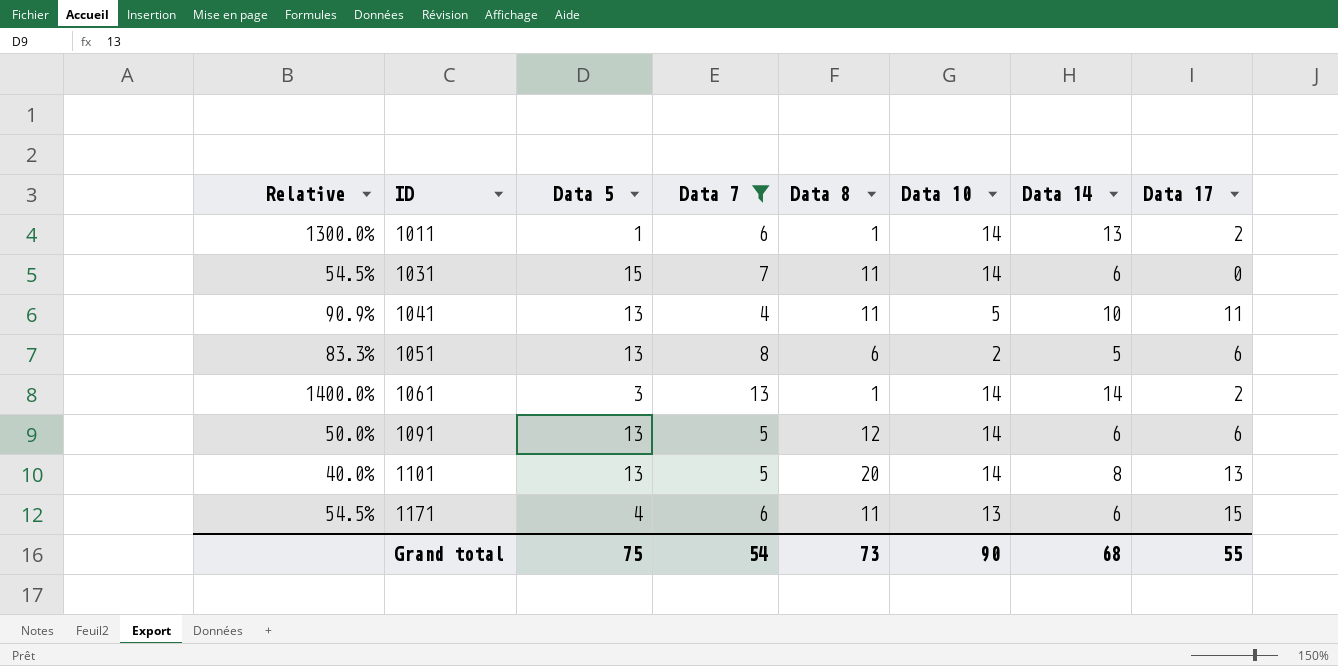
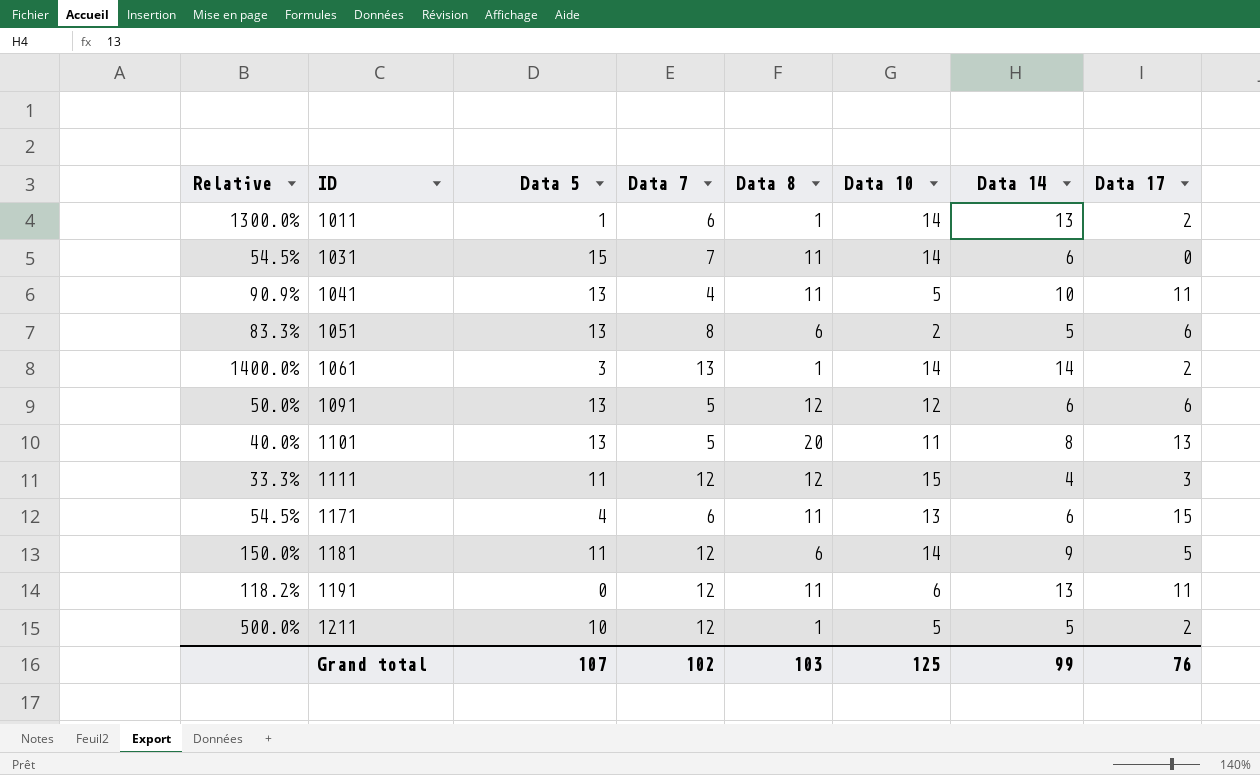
filter: Data 7 != 12 -> none
1091 | Data 10: 14 -> 12
1101 | Data 10: 14 -> 11
Grand total | Data 5: 75 -> 107
Grand total | Data 7: 54 -> 102
Grand total | Data 8: 73 -> 103
Grand total | Data 10: 90 -> 125
Grand total | Data 14: 68 -> 99
Grand total | Data 17: 55 -> 76

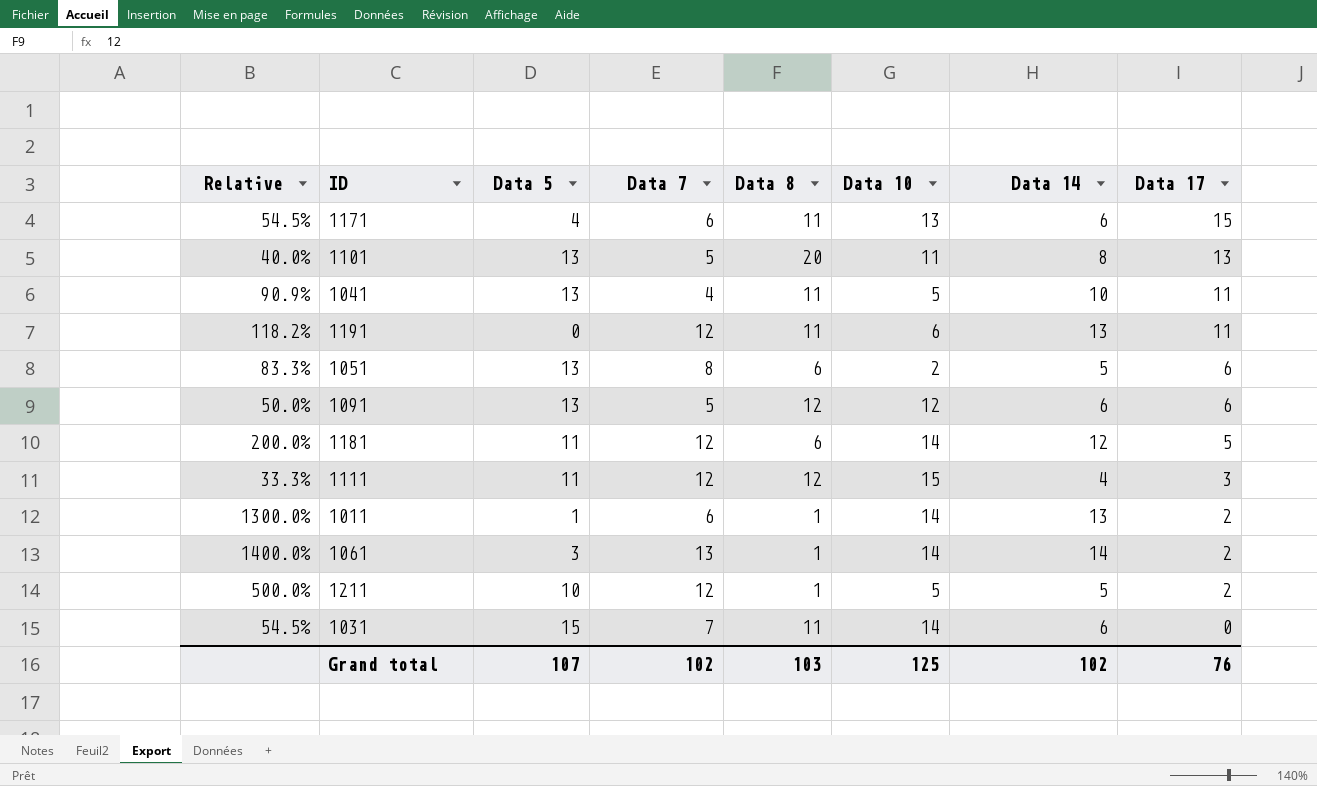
row order: ID ascending -> Data 17 descending
1181 | Relative: 150.0% -> 200.0%
1181 | Data 14: 9 -> 12
Grand total | Data 14: 99 -> 102

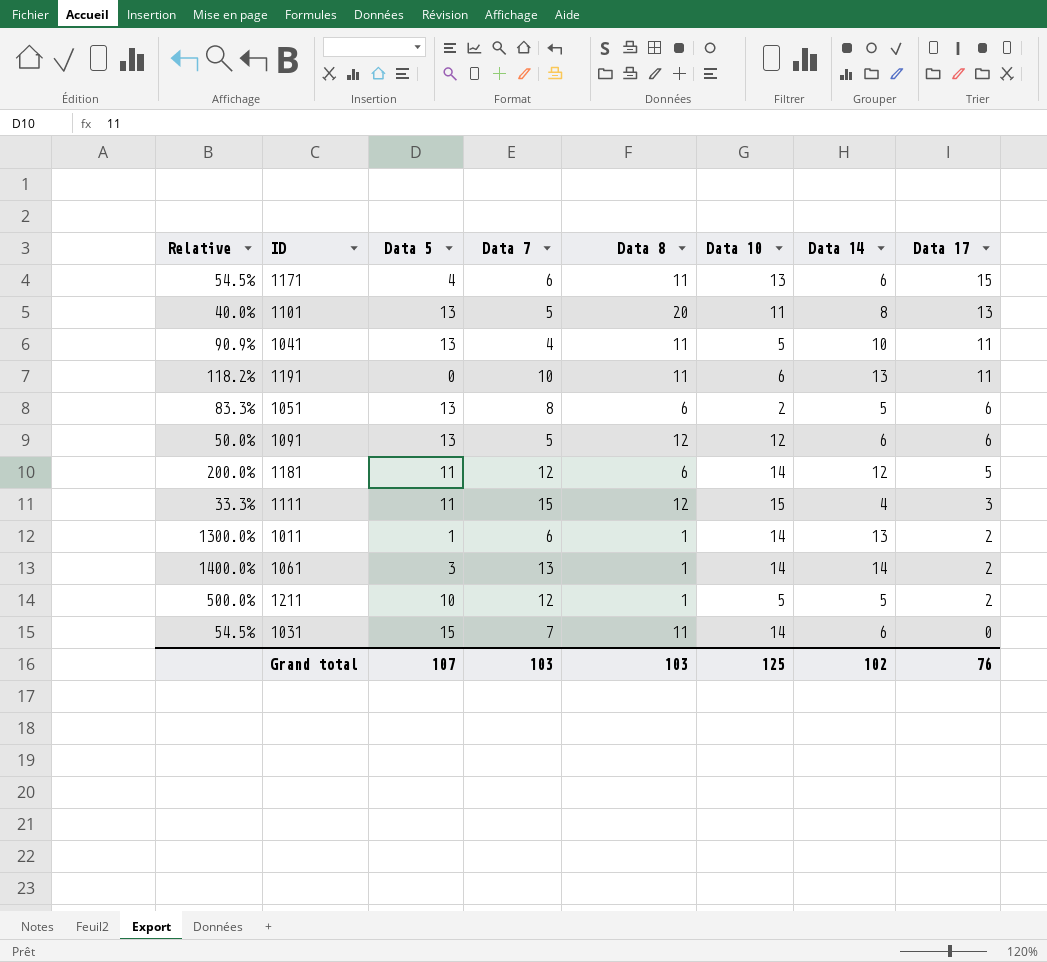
1191 | Data 7: 12 -> 10
1111 | Data 7: 12 -> 15
Grand total | Data 7: 102 -> 103

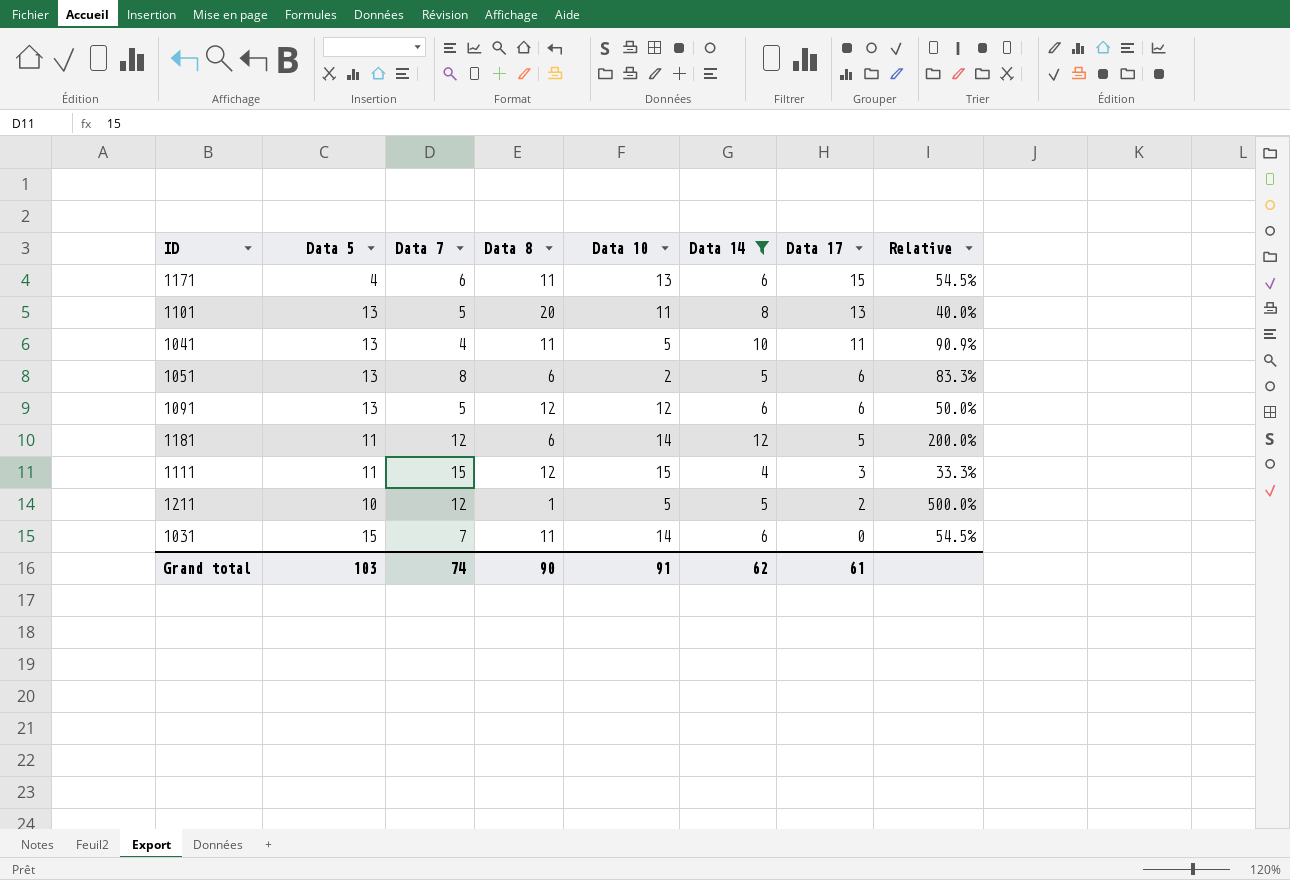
filter: none -> Data 14 <= 12
column Relative | position: 1 -> 8
Grand total | Data 5: 107 -> 103
Grand total | Data 7: 103 -> 74
Grand total | Data 8: 103 -> 90
Grand total | Data 10: 125 -> 91
Grand total | Data 14: 102 -> 62
Grand total | Data 17: 76 -> 61

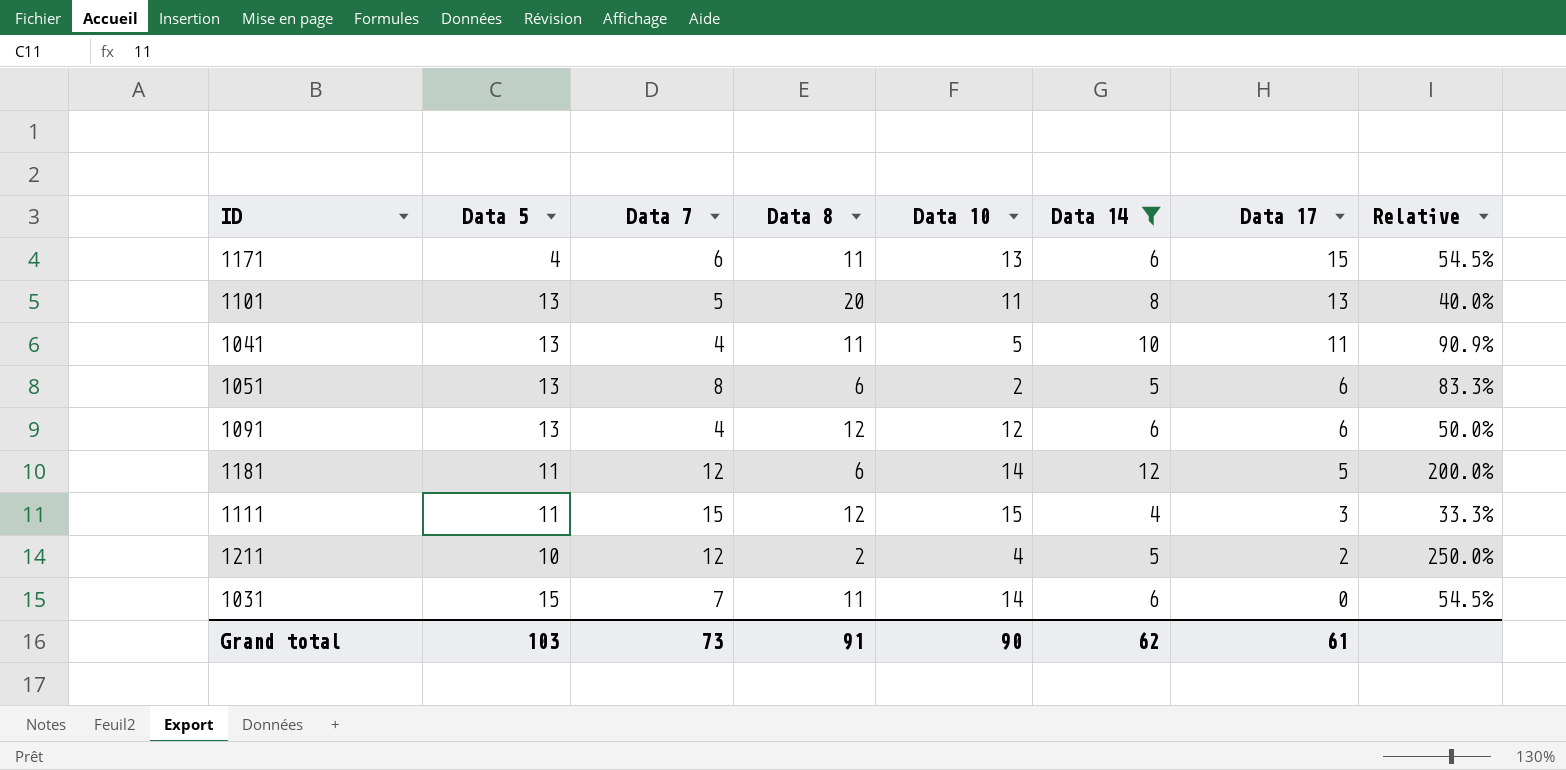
1091 | Data 7: 5 -> 4
1211 | Data 8: 1 -> 2
1211 | Data 10: 5 -> 4
1211 | Relative: 500.0% -> 250.0%
Grand total | Data 7: 74 -> 73
Grand total | Data 8: 90 -> 91
Grand total | Data 10: 91 -> 90

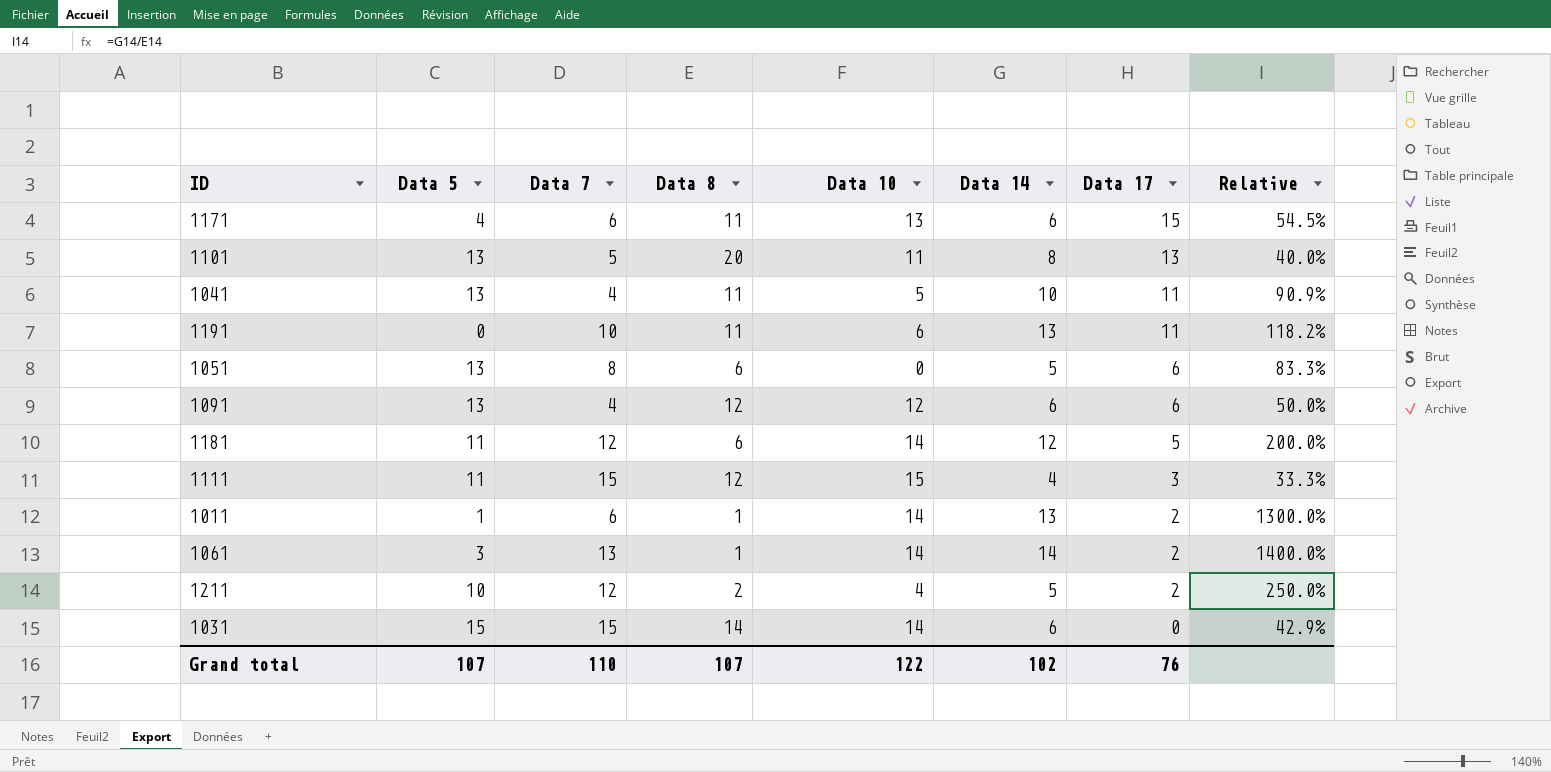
filter: Data 14 <= 12 -> none
1051 | Data 10: 2 -> 0
1031 | Data 7: 7 -> 15
1031 | Data 8: 11 -> 14
1031 | Relative: 54.5% -> 42.9%
Grand total | Data 5: 103 -> 107
Grand total | Data 7: 73 -> 110
Grand total | Data 8: 91 -> 107
Grand total | Data 10: 90 -> 122
Grand total | Data 14: 62 -> 102
Grand total | Data 17: 61 -> 76

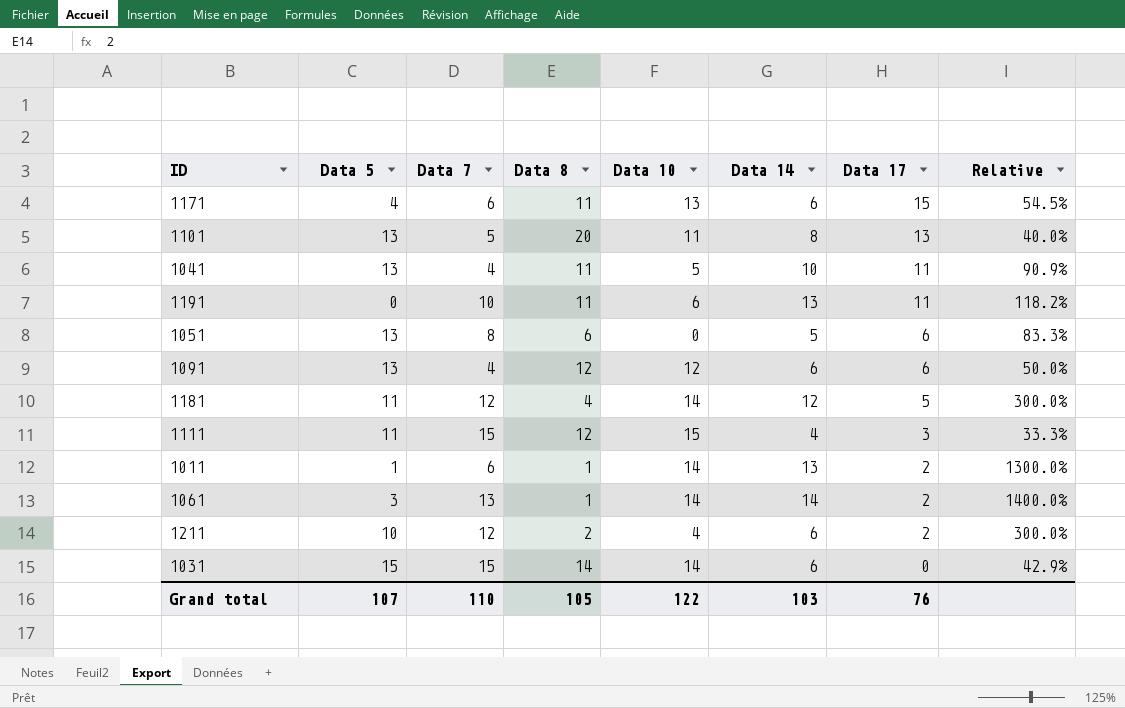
1181 | Data 8: 6 -> 4
1181 | Relative: 200.0% -> 300.0%
1211 | Data 14: 5 -> 6
1211 | Relative: 250.0% -> 300.0%
Grand total | Data 8: 107 -> 105
Grand total | Data 14: 102 -> 103

